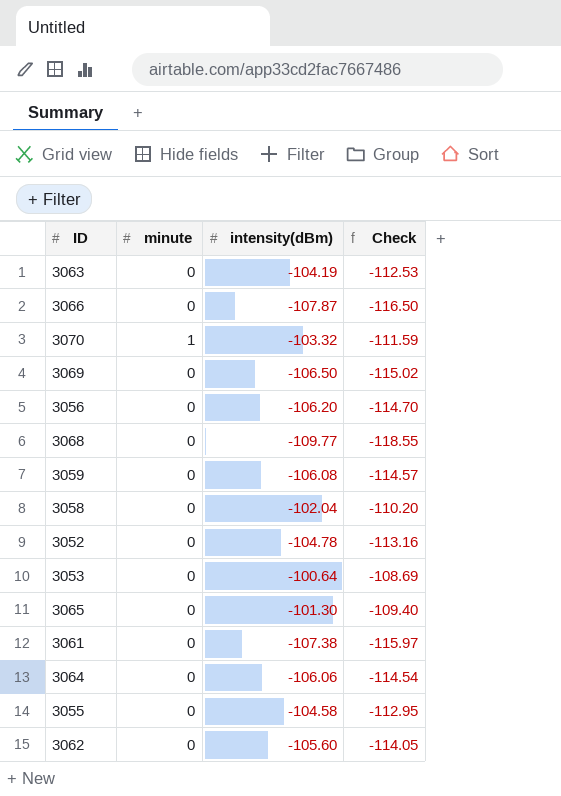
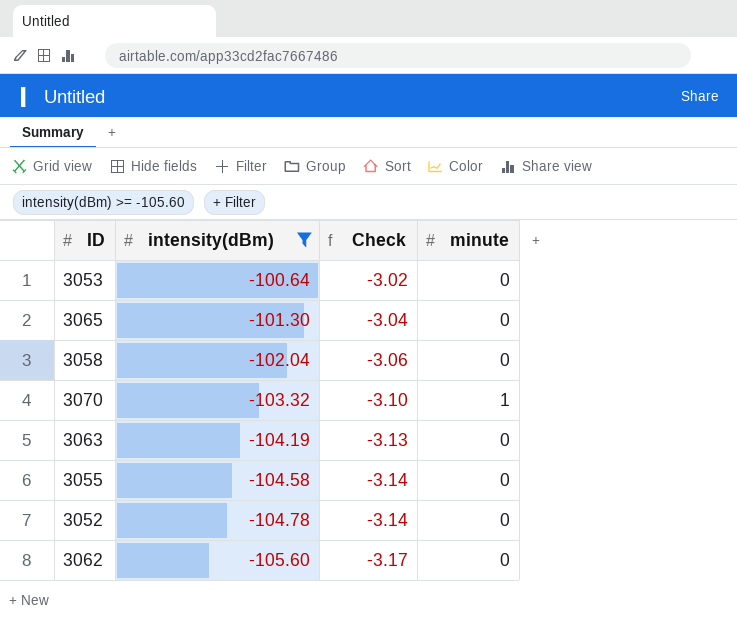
filter: none -> intensity(dBm) >= -105.60
row order: none -> intensity(dBm) descending
column Check | formula: [intensity(dBm)] * 1.08 -> [intensity(dBm)] * 0.03
column minute | position: 2 -> 4

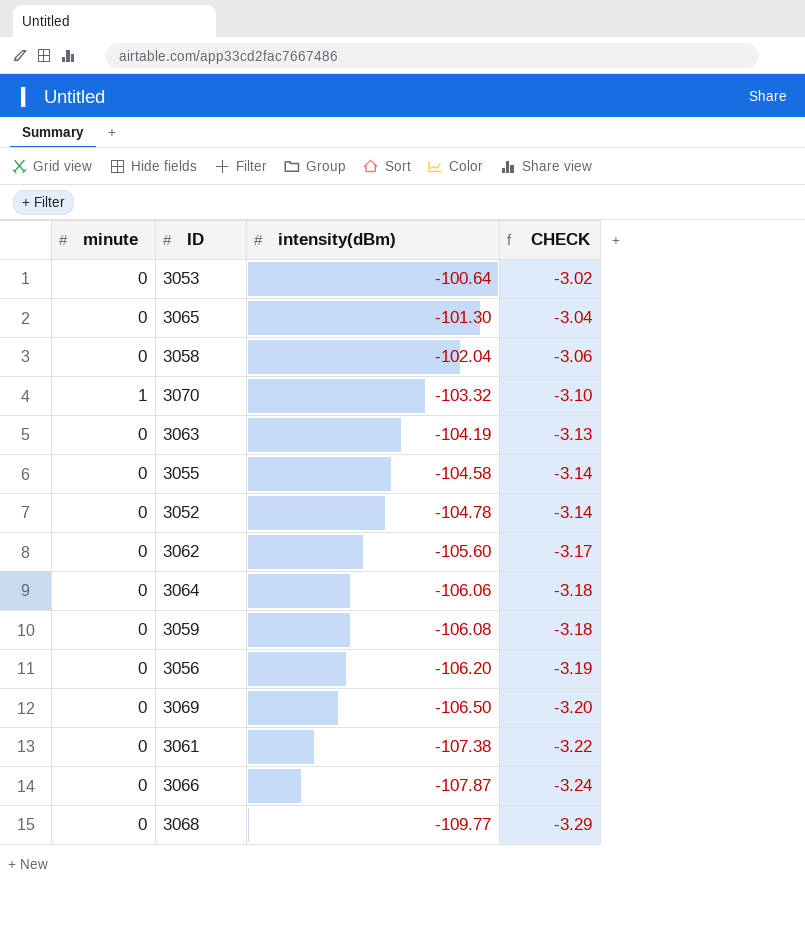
filter: intensity(dBm) >= -105.60 -> none
column minute | position: 4 -> 1
column name: Check -> CHECK

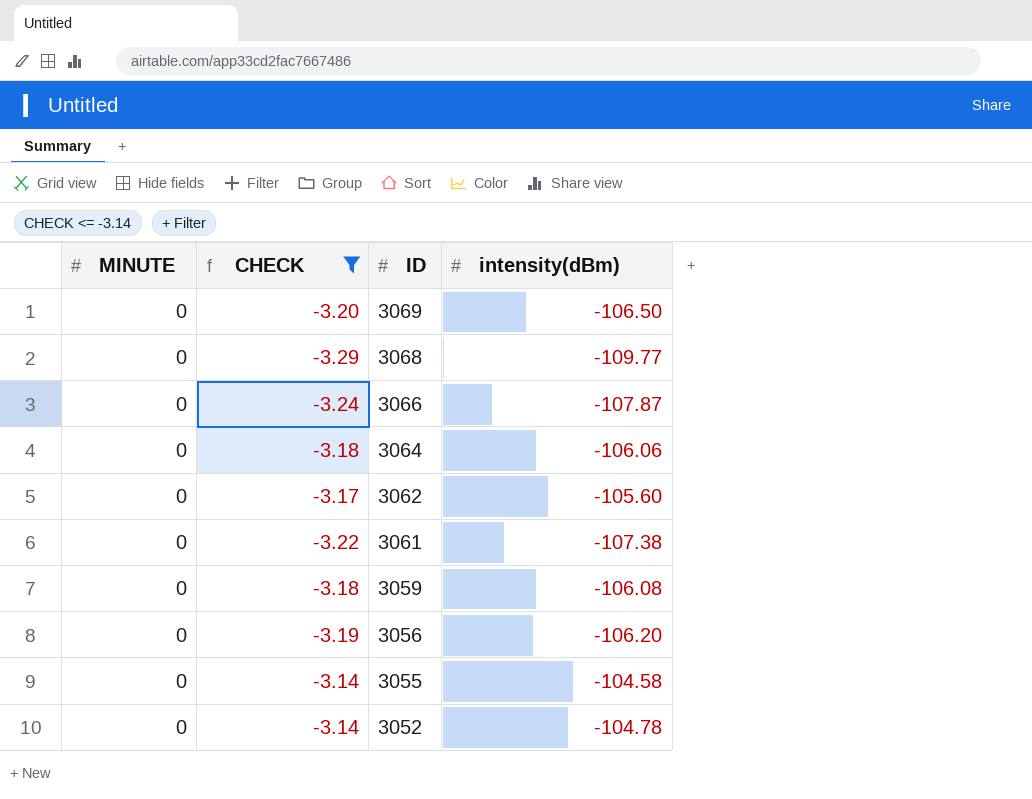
filter: none -> CHECK <= -3.14
row order: intensity(dBm) descending -> ID descending
column name: minute -> MINUTE
column CHECK | position: 4 -> 2

